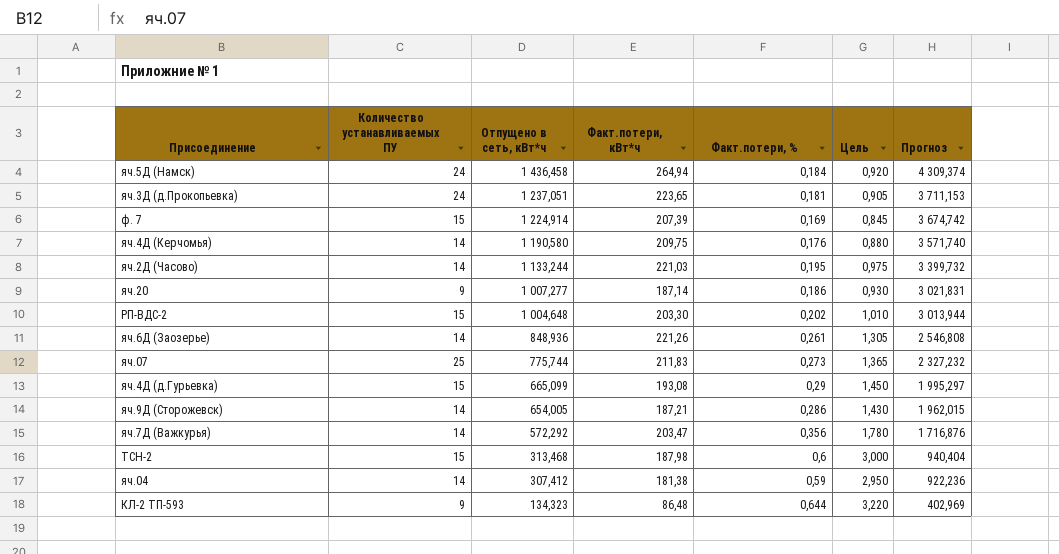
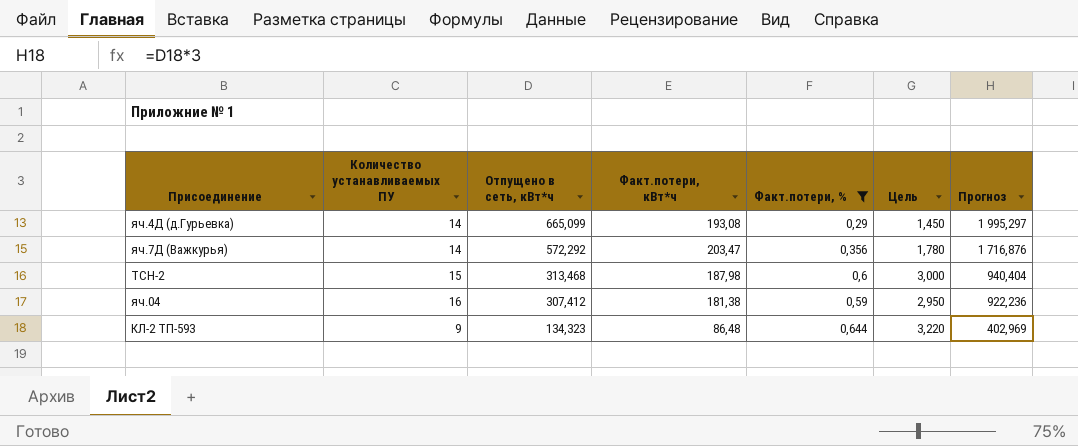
filter: none -> Факт.потери, % >= 0,29
яч.4Д (д.Гурьевка) | Количество устанавливаемых ПУ: 15 -> 14
яч.04 | Количество устанавливаемых ПУ: 14 -> 16

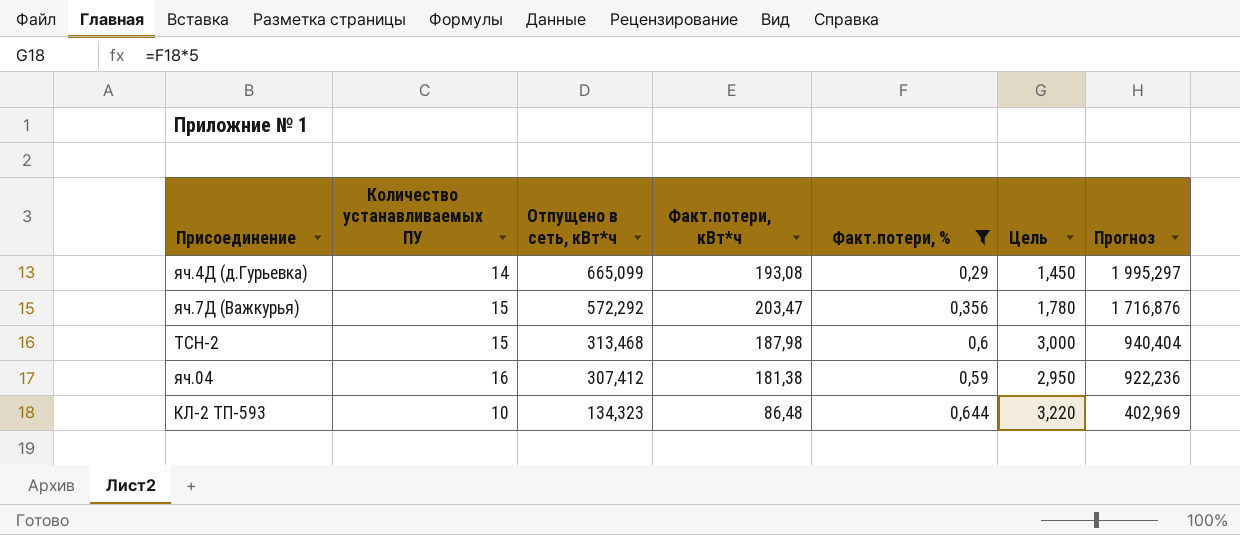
яч.7Д (Важкурья) | Количество устанавливаемых ПУ: 14 -> 15
КЛ-2 ТП-593 | Количество устанавливаемых ПУ: 9 -> 10

